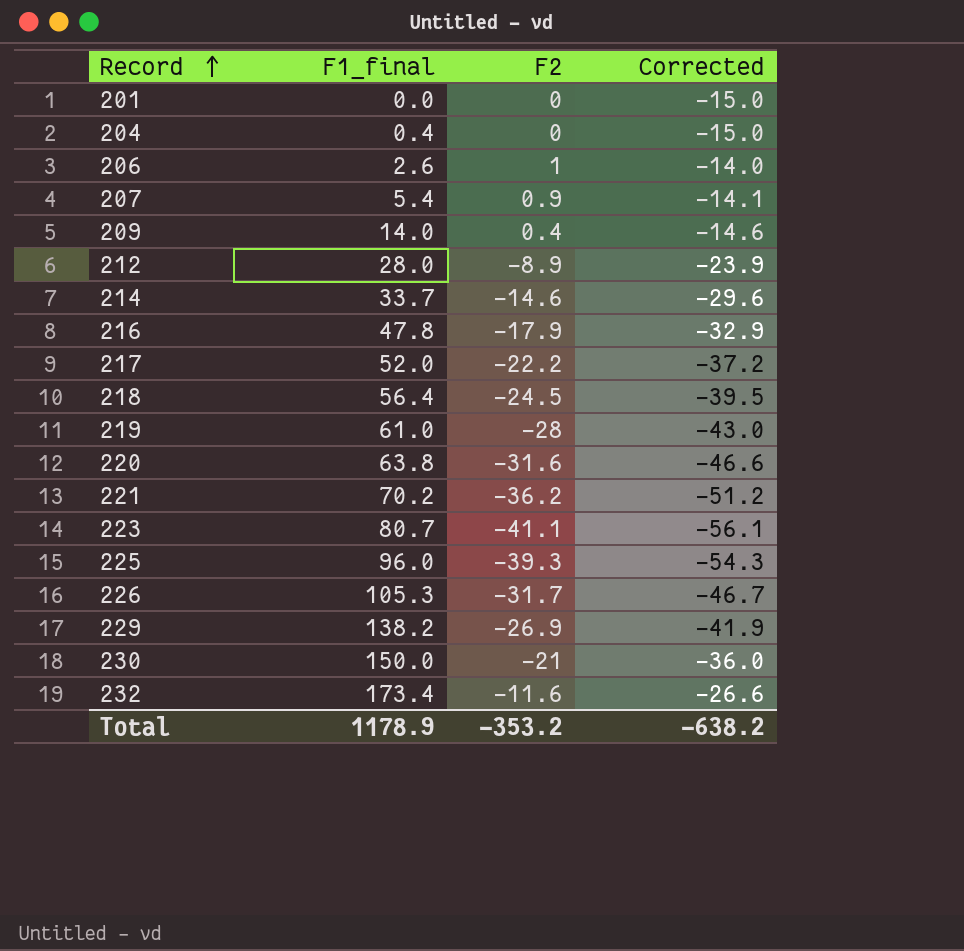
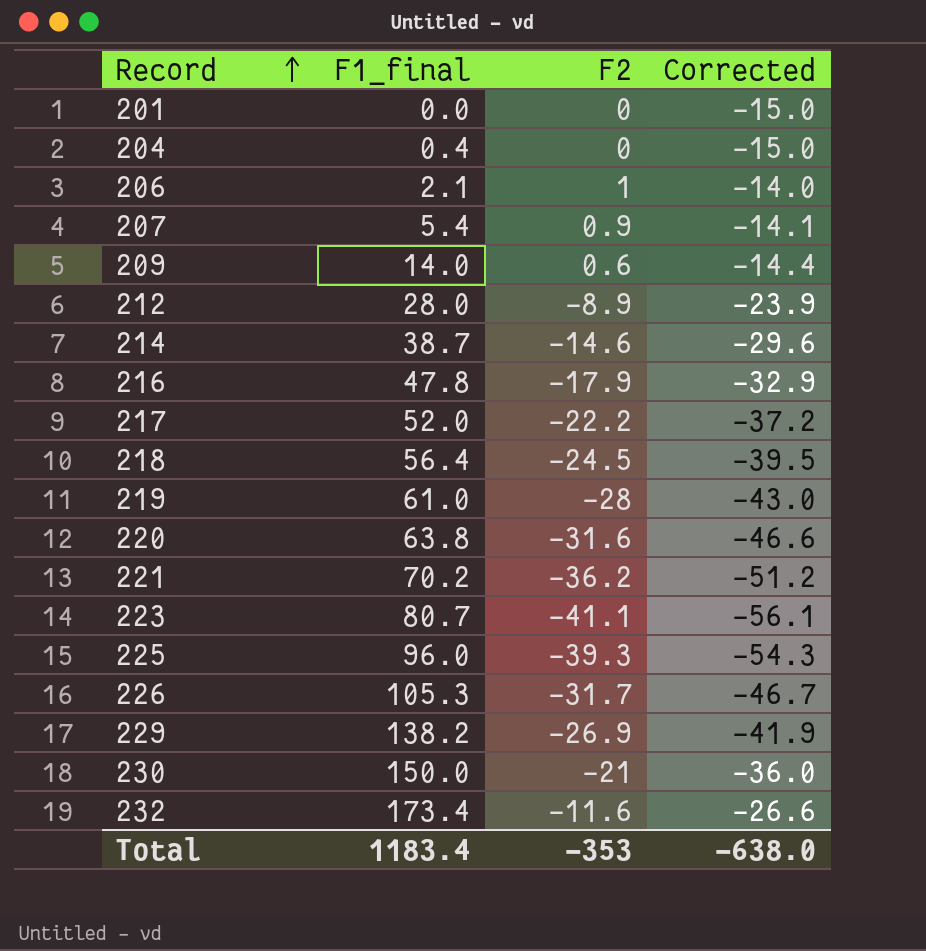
206 | F1_final: 2.6 -> 2.1
209 | F2: 0.4 -> 0.6
209 | Corrected: -14.6 -> -14.4
214 | F1_final: 33.7 -> 38.7
Total | F1_final: 1178.9 -> 1183.4
Total | F2: -353.2 -> -353
Total | Corrected: -638.2 -> -638.0

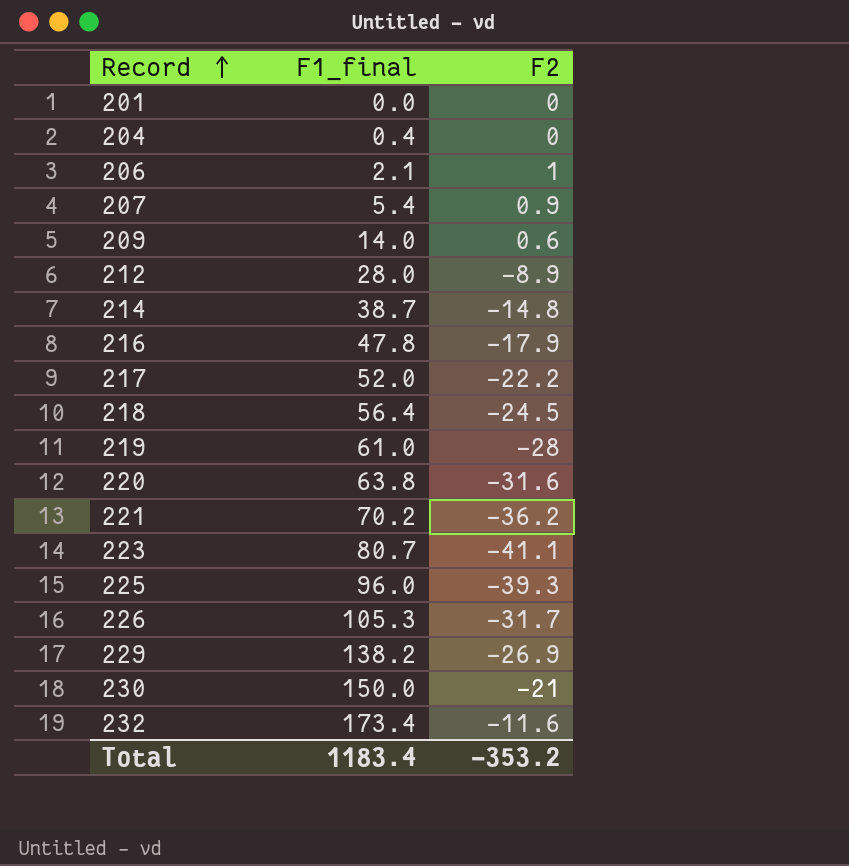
column Corrected | formula: [F2] - 15 -> none
214 | F2: -14.6 -> -14.8
Total | F2: -353 -> -353.2

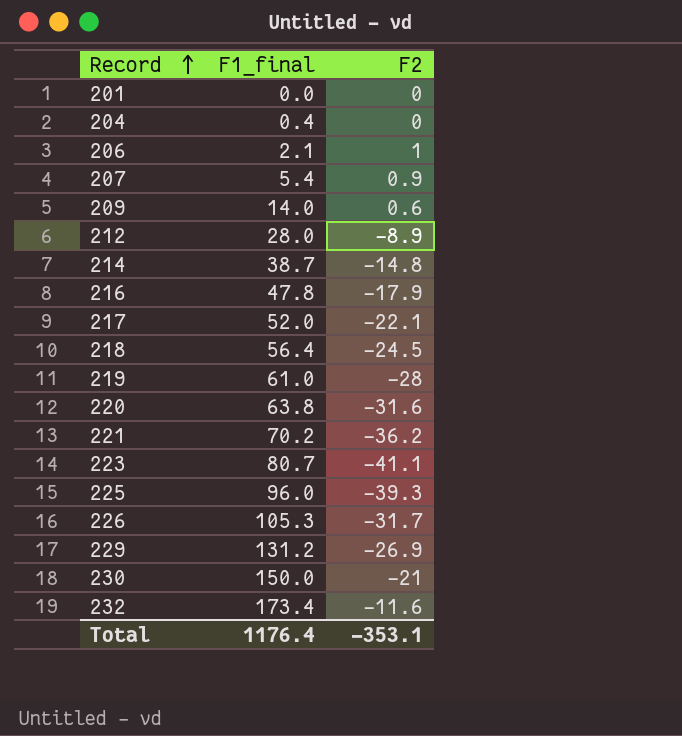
217 | F2: -22.2 -> -22.1
229 | F1_final: 138.2 -> 131.2
Total | F1_final: 1183.4 -> 1176.4
Total | F2: -353.2 -> -353.1

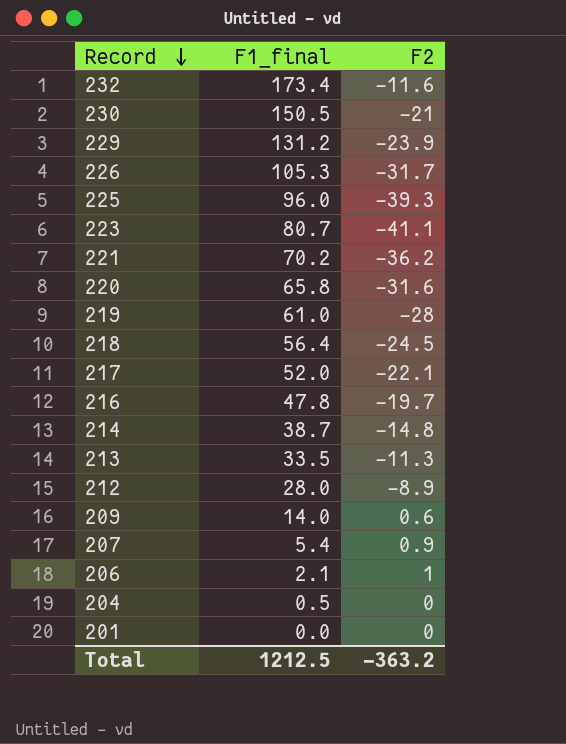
row order: Record ascending -> Record descending
230 | F1_final: 150.0 -> 150.5
229 | F2: -26.9 -> -23.9
220 | F1_final: 63.8 -> 65.8
216 | F2: -17.9 -> -19.7
row 213: none -> 33.5 | -11.3
204 | F1_final: 0.4 -> 0.5
Total | F1_final: 1176.4 -> 1212.5
Total | F2: -353.1 -> -363.2

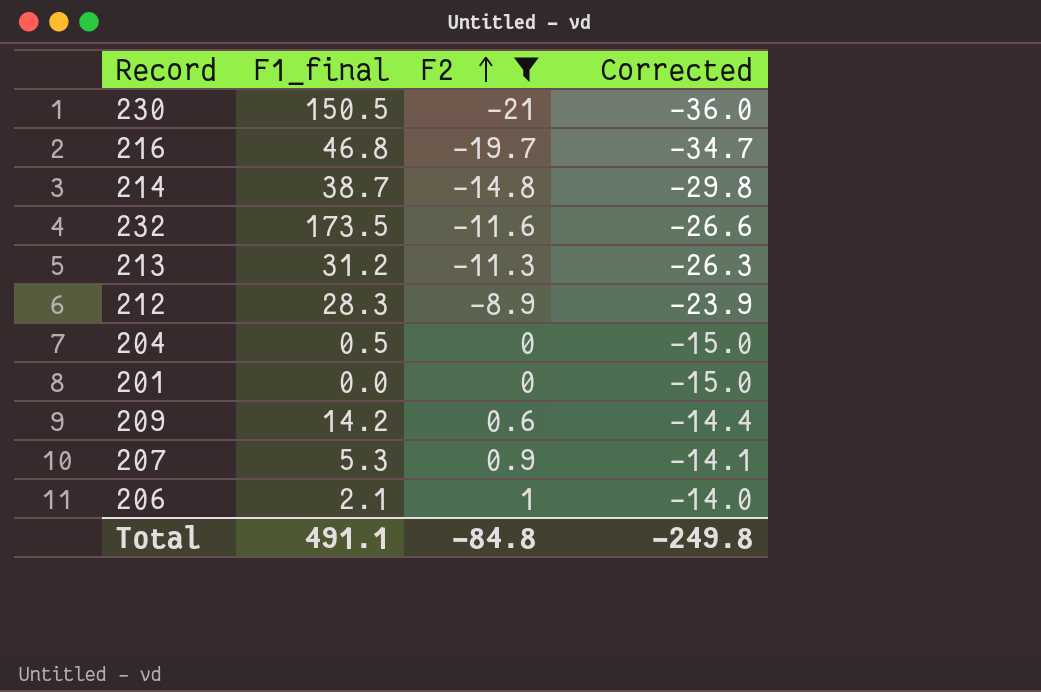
filter: none -> F2 >= -21
row order: Record descending -> F2 ascending
column Corrected | formula: none -> [F2] - 15
216 | F1_final: 47.8 -> 46.8
232 | F1_final: 173.4 -> 173.5
213 | F1_final: 33.5 -> 31.2
212 | F1_final: 28.0 -> 28.3
209 | F1_final: 14.0 -> 14.2
207 | F1_final: 5.4 -> 5.3
Total | F1_final: 1212.5 -> 491.1
Total | F2: -363.2 -> -84.8

